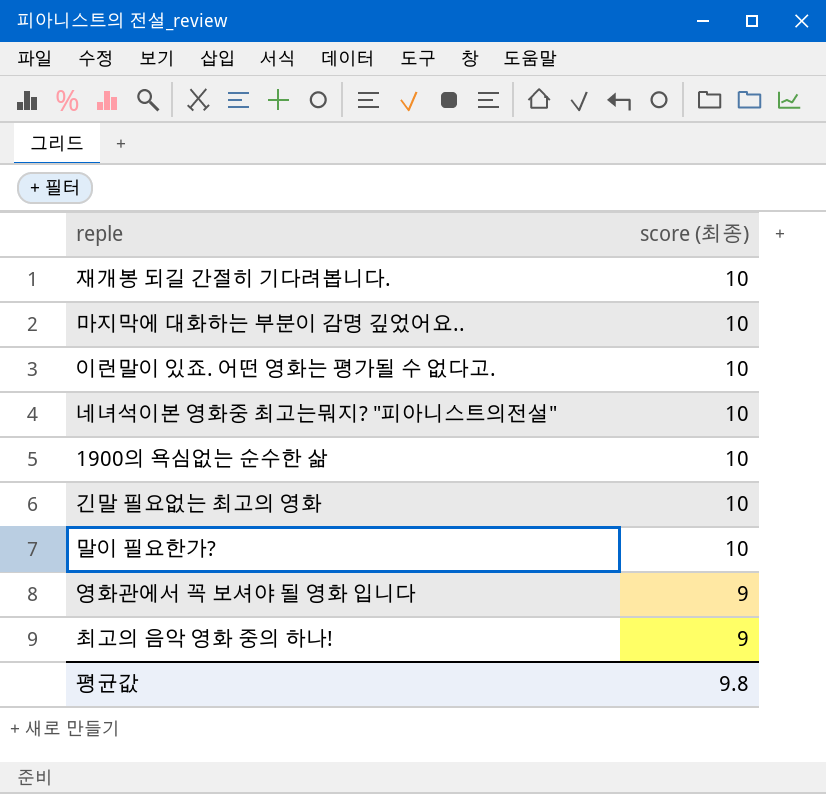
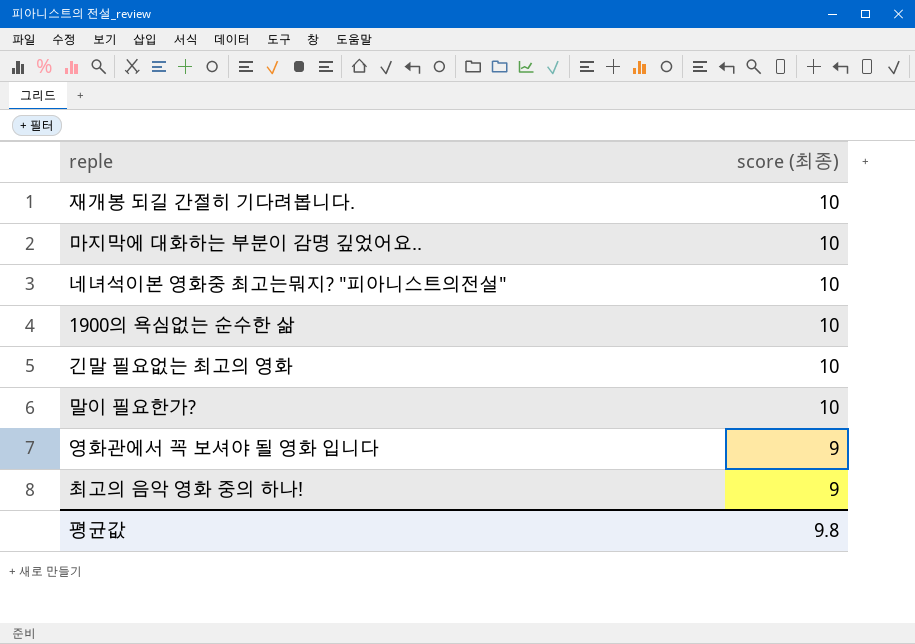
row 이런말이 있죠. 어떤 영화는 평가될 수 없다고.: 10 -> none

